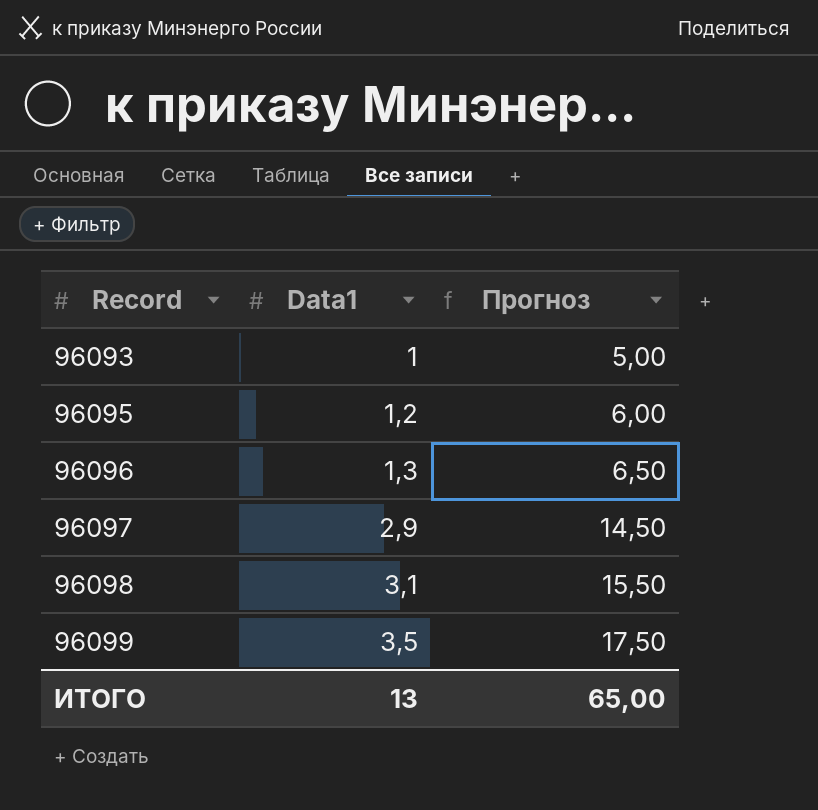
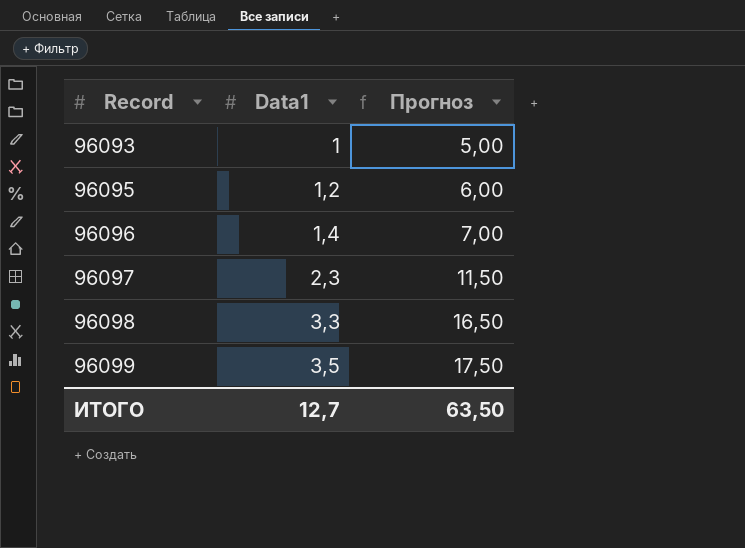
96096 | Data1: 1,3 -> 1,4
96096 | Прогноз: 6,50 -> 7,00
96097 | Data1: 2,9 -> 2,3
96097 | Прогноз: 14,50 -> 11,50
96098 | Data1: 3,1 -> 3,3
96098 | Прогноз: 15,50 -> 16,50
ИТОГО | Data1: 13 -> 12,7
ИТОГО | Прогноз: 65,00 -> 63,50

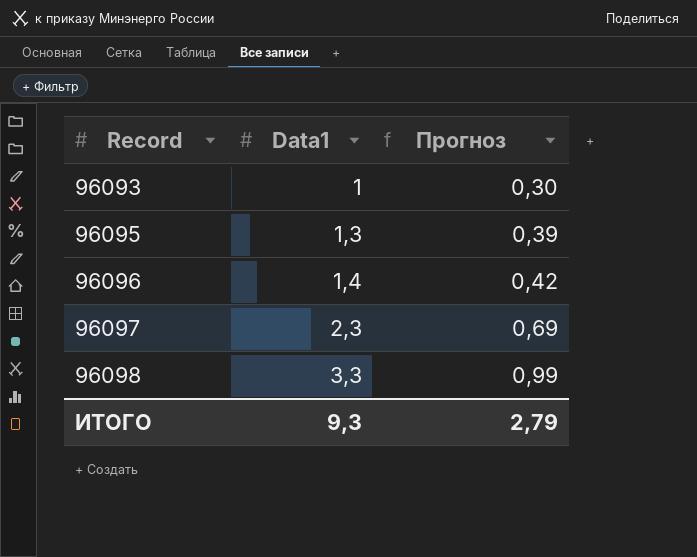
column Прогноз | formula: [Data1] * 5 -> [Data1] * 0,3
row 96099: 3,5 | 17,50 -> none
96095 | Data1: 1,2 -> 1,3
ИТОГО | Data1: 12,7 -> 9,3
ИТОГО | Прогноз: 63,50 -> 2,79

